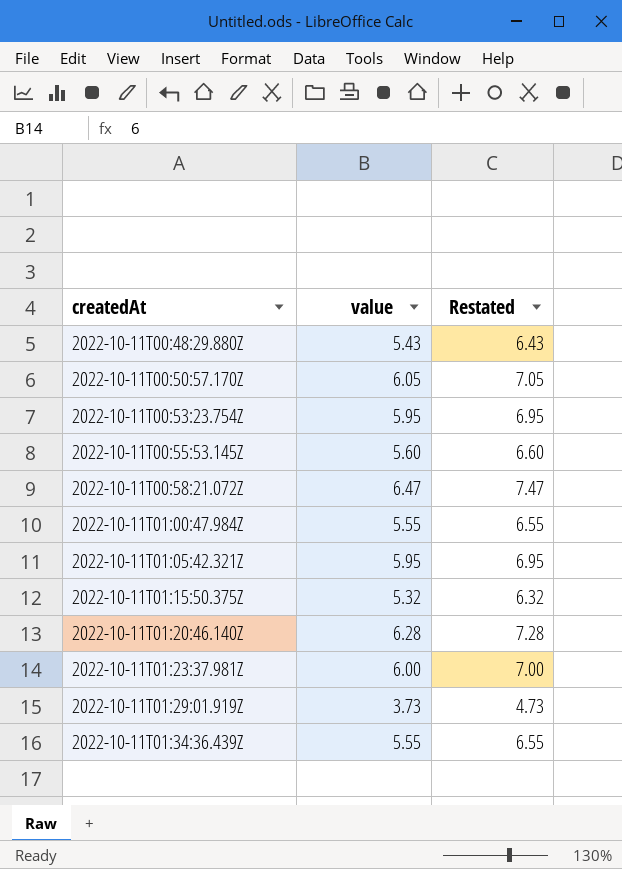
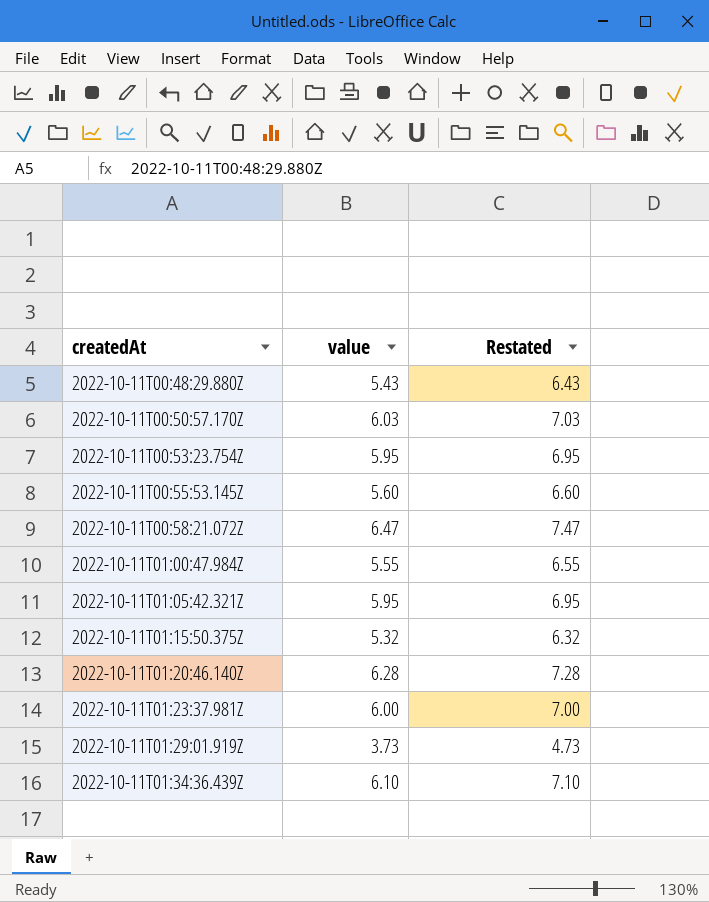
2022-10-11T00:50:57.170Z | value: 6.05 -> 6.03
2022-10-11T00:50:57.170Z | Restated: 7.05 -> 7.03
2022-10-11T01:34:36.439Z | value: 5.55 -> 6.10
2022-10-11T01:34:36.439Z | Restated: 6.55 -> 7.10

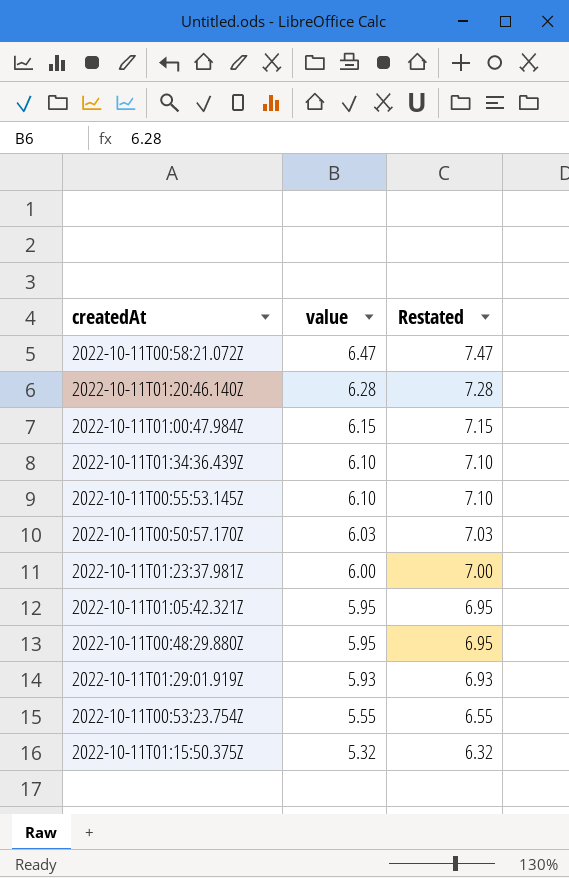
row order: createdAt ascending -> value descending
2022-10-11T01:00:47.984Z | value: 5.55 -> 6.15
2022-10-11T01:00:47.984Z | Restated: 6.55 -> 7.15
2022-10-11T00:55:53.145Z | value: 5.60 -> 6.10
2022-10-11T00:55:53.145Z | Restated: 6.60 -> 7.10
2022-10-11T00:48:29.880Z | value: 5.43 -> 5.95
2022-10-11T00:48:29.880Z | Restated: 6.43 -> 6.95
2022-10-11T01:29:01.919Z | value: 3.73 -> 5.93
2022-10-11T01:29:01.919Z | Restated: 4.73 -> 6.93
2022-10-11T00:53:23.754Z | value: 5.95 -> 5.55
2022-10-11T00:53:23.754Z | Restated: 6.95 -> 6.55

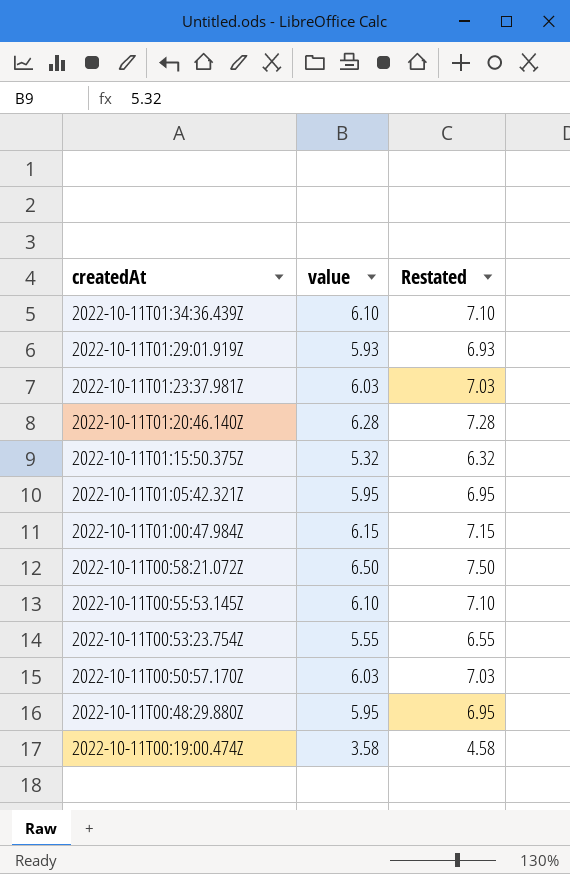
row order: value descending -> createdAt descending
2022-10-11T01:23:37.981Z | value: 6.00 -> 6.03
2022-10-11T01:23:37.981Z | Restated: 7.00 -> 7.03
2022-10-11T00:58:21.072Z | value: 6.47 -> 6.50
2022-10-11T00:58:21.072Z | Restated: 7.47 -> 7.50
row 2022-10-11T00:19:00.474Z: none -> 3.58 | 4.58

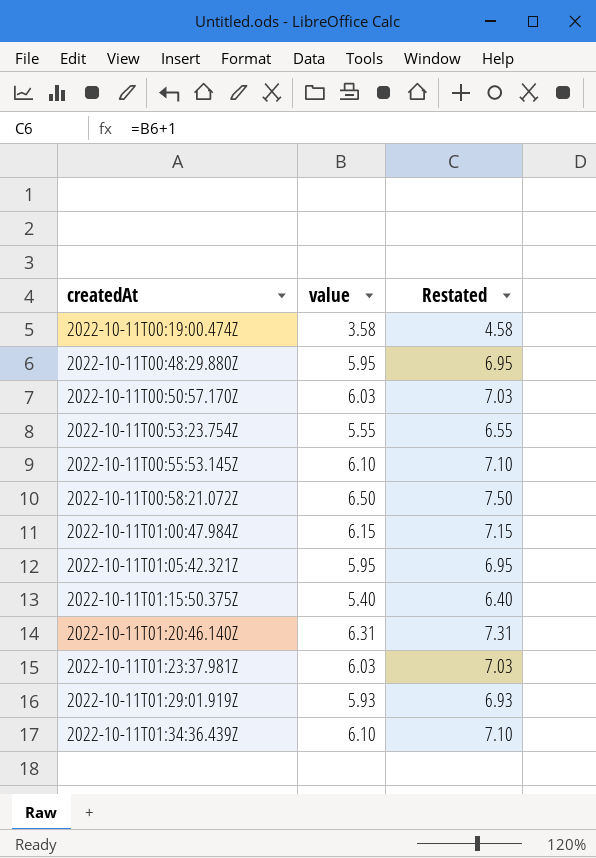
row order: createdAt descending -> createdAt ascending
2022-10-11T01:15:50.375Z | value: 5.32 -> 5.40
2022-10-11T01:15:50.375Z | Restated: 6.32 -> 6.40
2022-10-11T01:20:46.140Z | value: 6.28 -> 6.31
2022-10-11T01:20:46.140Z | Restated: 7.28 -> 7.31

